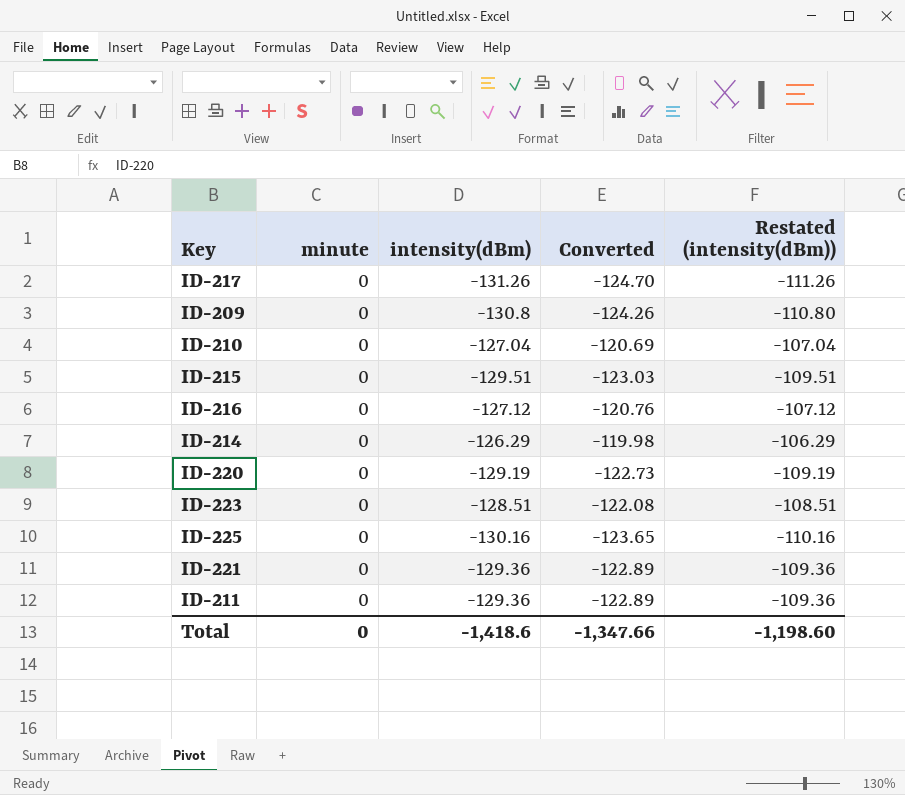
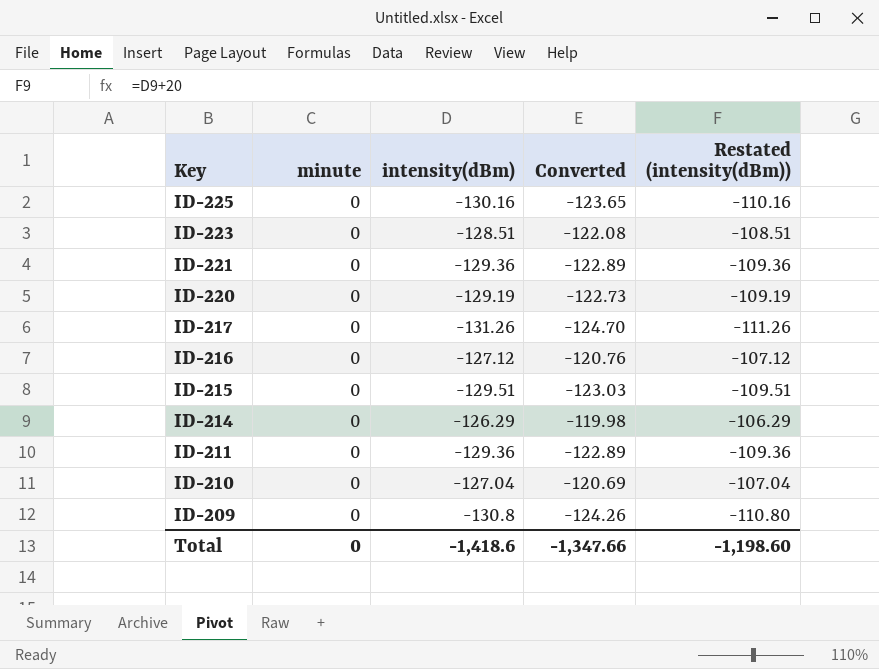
row order: none -> Key descending

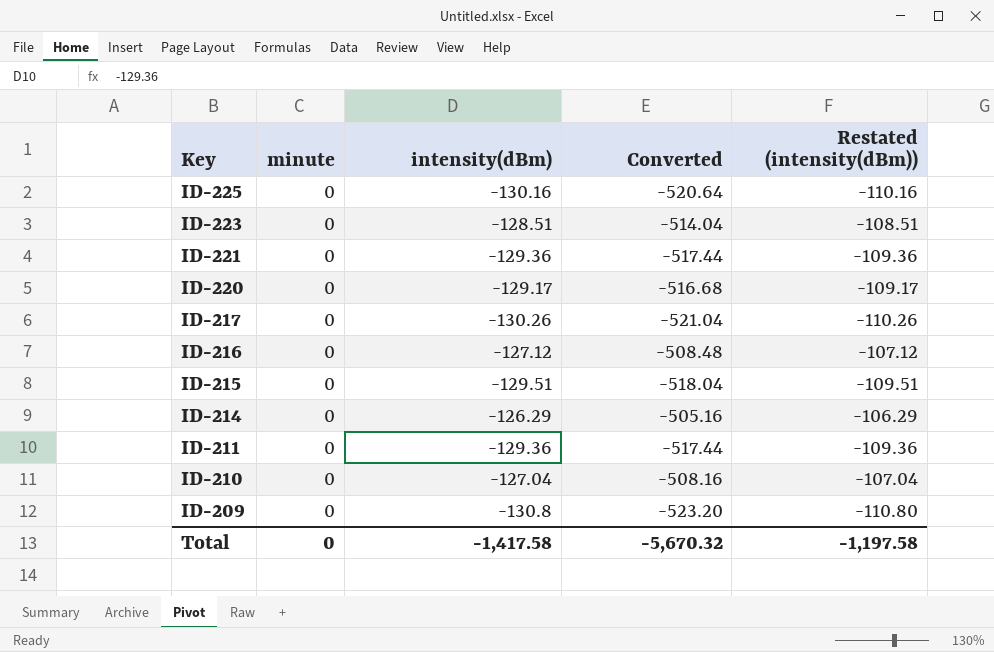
column Converted | formula: [intensity(dBm)] * 0.95 -> [intensity(dBm)] * 4
ID-220 | intensity(dBm): -129.19 -> -129.17
ID-220 | Restated (intensity(dBm)): -109.19 -> -109.17
ID-217 | intensity(dBm): -131.26 -> -130.26
ID-217 | Restated (intensity(dBm)): -111.26 -> -110.26
Total | intensity(dBm): -1,418.6 -> -1,417.58
Total | Converted: -1,347.66 -> -5,670.32
Total | Restated (intensity(dBm)): -1,198.60 -> -1,197.58

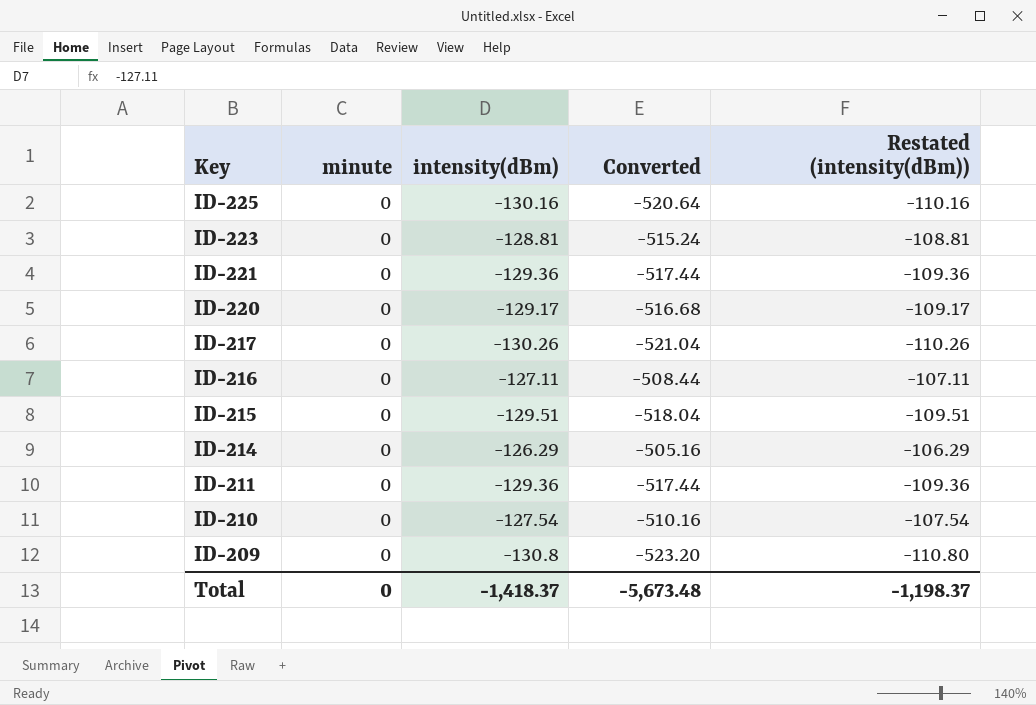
ID-223 | intensity(dBm): -128.51 -> -128.81
ID-223 | Converted: -514.04 -> -515.24
ID-223 | Restated (intensity(dBm)): -108.51 -> -108.81
ID-216 | intensity(dBm): -127.12 -> -127.11
ID-216 | Converted: -508.48 -> -508.44
ID-216 | Restated (intensity(dBm)): -107.12 -> -107.11
ID-210 | intensity(dBm): -127.04 -> -127.54
ID-210 | Converted: -508.16 -> -510.16
ID-210 | Restated (intensity(dBm)): -107.04 -> -107.54
Total | intensity(dBm): -1,417.58 -> -1,418.37
Total | Converted: -5,670.32 -> -5,673.48
Total | Restated (intensity(dBm)): -1,197.58 -> -1,198.37

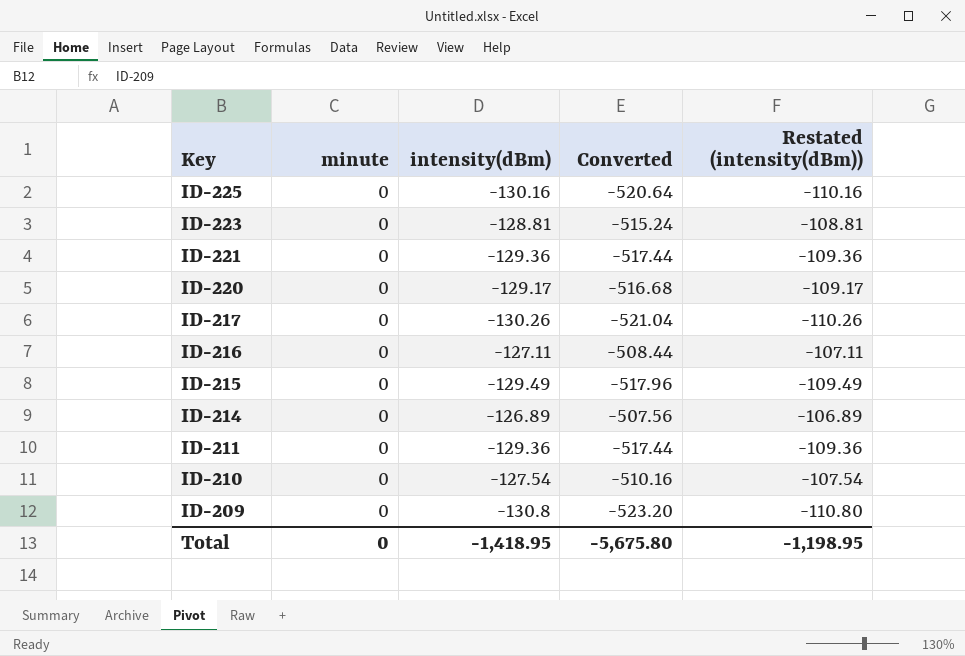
ID-215 | intensity(dBm): -129.51 -> -129.49
ID-215 | Converted: -518.04 -> -517.96
ID-215 | Restated (intensity(dBm)): -109.51 -> -109.49
ID-214 | intensity(dBm): -126.29 -> -126.89
ID-214 | Converted: -505.16 -> -507.56
ID-214 | Restated (intensity(dBm)): -106.29 -> -106.89
Total | intensity(dBm): -1,418.37 -> -1,418.95
Total | Converted: -5,673.48 -> -5,675.80
Total | Restated (intensity(dBm)): -1,198.37 -> -1,198.95

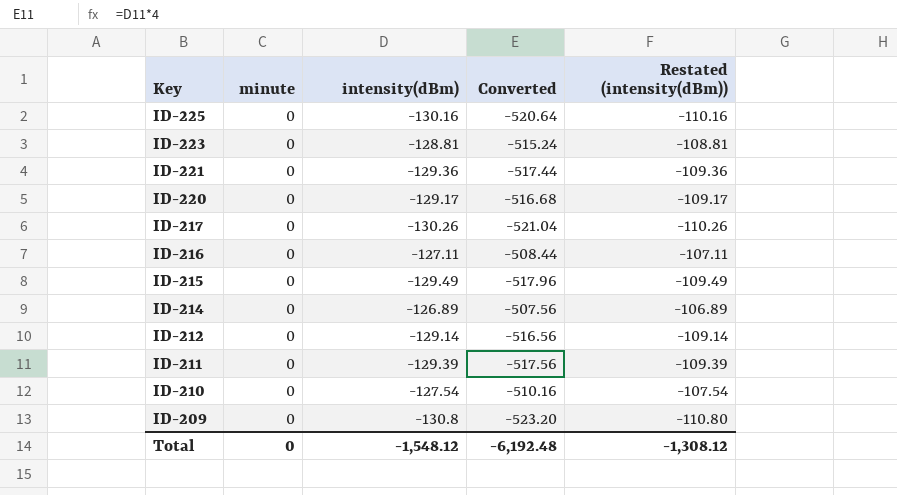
row ID-212: none -> 0 | -129.14 | -516.56 | -109.14
ID-211 | intensity(dBm): -129.36 -> -129.39
ID-211 | Converted: -517.44 -> -517.56
ID-211 | Restated (intensity(dBm)): -109.36 -> -109.39
Total | intensity(dBm): -1,418.95 -> -1,548.12
Total | Converted: -5,675.80 -> -6,192.48
Total | Restated (intensity(dBm)): -1,198.95 -> -1,308.12

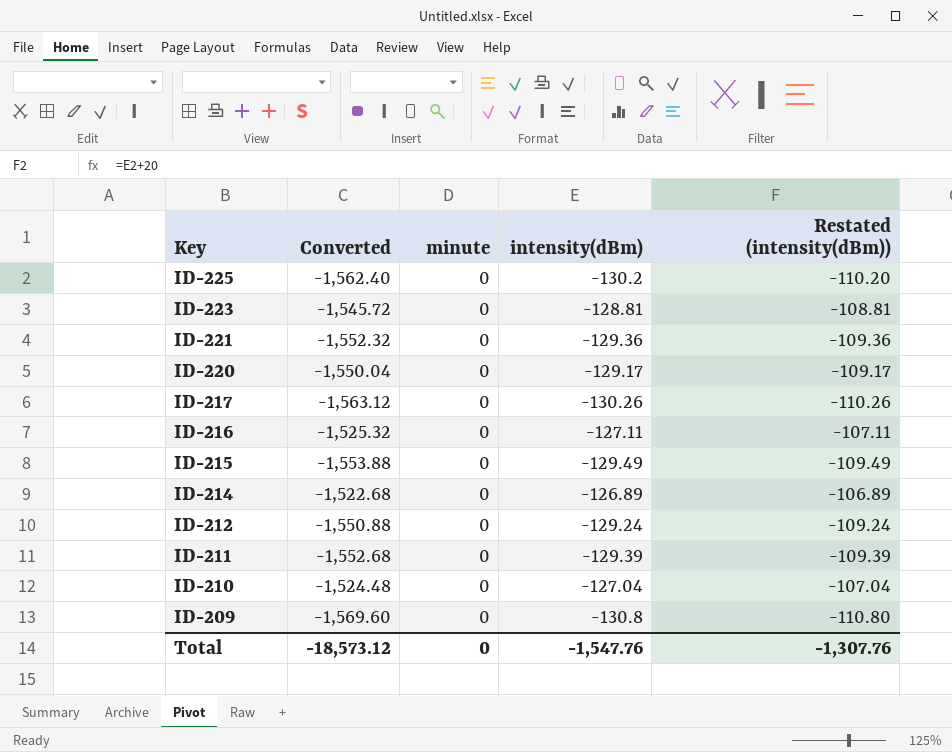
column Converted | formula: [intensity(dBm)] * 4 -> [intensity(dBm)] * 12
column Converted | position: 4 -> 2
ID-225 | intensity(dBm): -130.16 -> -130.2
ID-225 | Restated (intensity(dBm)): -110.16 -> -110.20
ID-212 | intensity(dBm): -129.14 -> -129.24
ID-212 | Restated (intensity(dBm)): -109.14 -> -109.24
ID-210 | intensity(dBm): -127.54 -> -127.04
ID-210 | Restated (intensity(dBm)): -107.54 -> -107.04
Total | Converted: -6,192.48 -> -18,573.12
Total | intensity(dBm): -1,548.12 -> -1,547.76
Total | Restated (intensity(dBm)): -1,308.12 -> -1,307.76

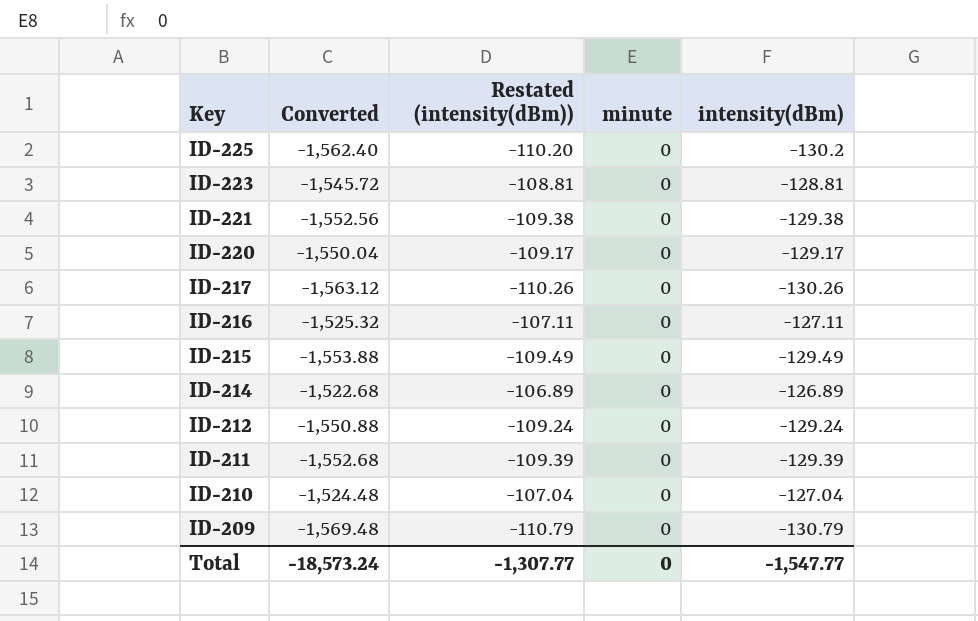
column Restated (intensity(dBm)) | position: 5 -> 3
ID-221 | Converted: -1,552.32 -> -1,552.56
ID-221 | Restated (intensity(dBm)): -109.36 -> -109.38
ID-221 | intensity(dBm): -129.36 -> -129.38
ID-209 | Converted: -1,569.60 -> -1,569.48
ID-209 | Restated (intensity(dBm)): -110.80 -> -110.79
ID-209 | intensity(dBm): -130.8 -> -130.79
Total | Converted: -18,573.12 -> -18,573.24
Total | Restated (intensity(dBm)): -1,307.76 -> -1,307.77
Total | intensity(dBm): -1,547.76 -> -1,547.77

